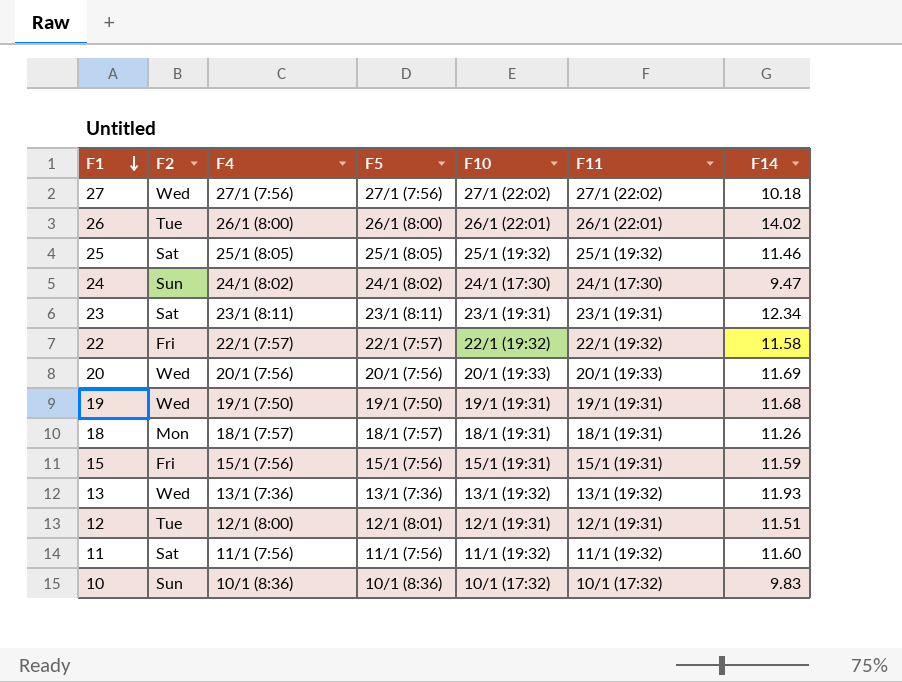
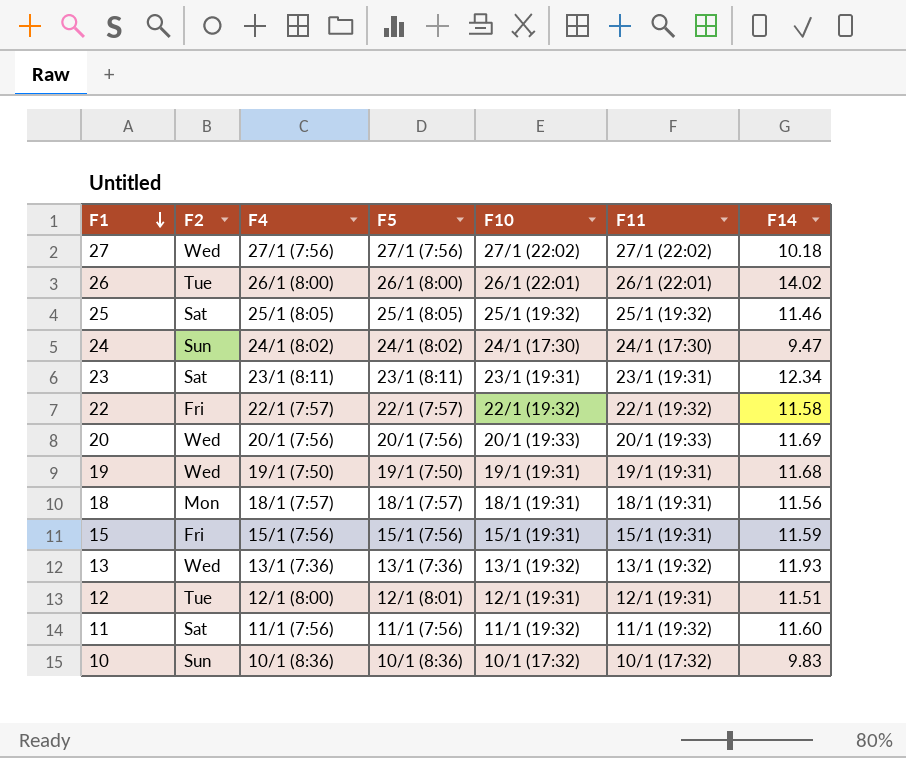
18 | F14: 11.26 -> 11.56

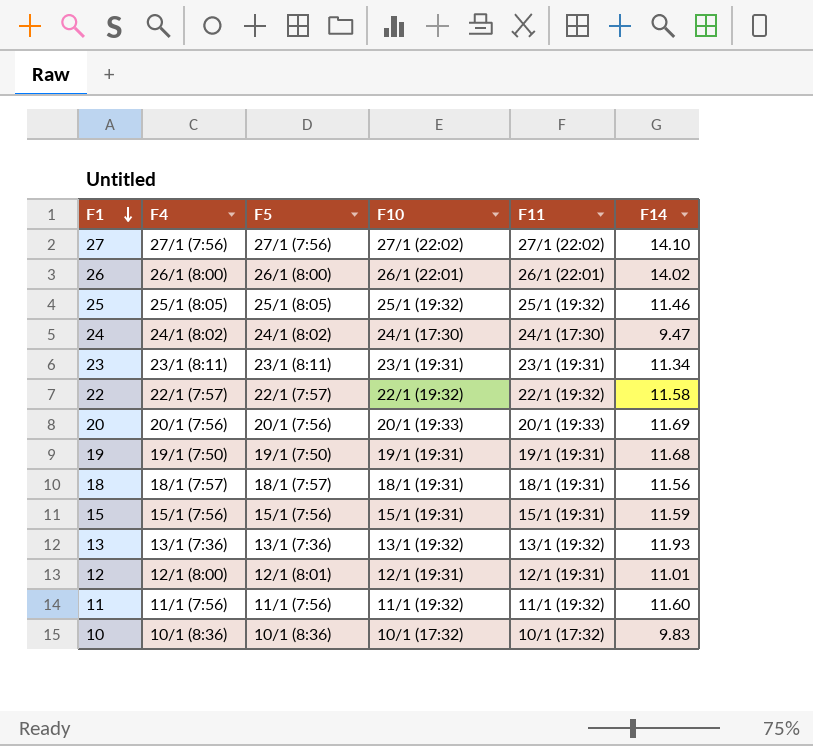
column F2 | position: 2 -> none
27 | F14: 10.18 -> 14.10
23 | F14: 12.34 -> 11.34
12 | F14: 11.51 -> 11.01

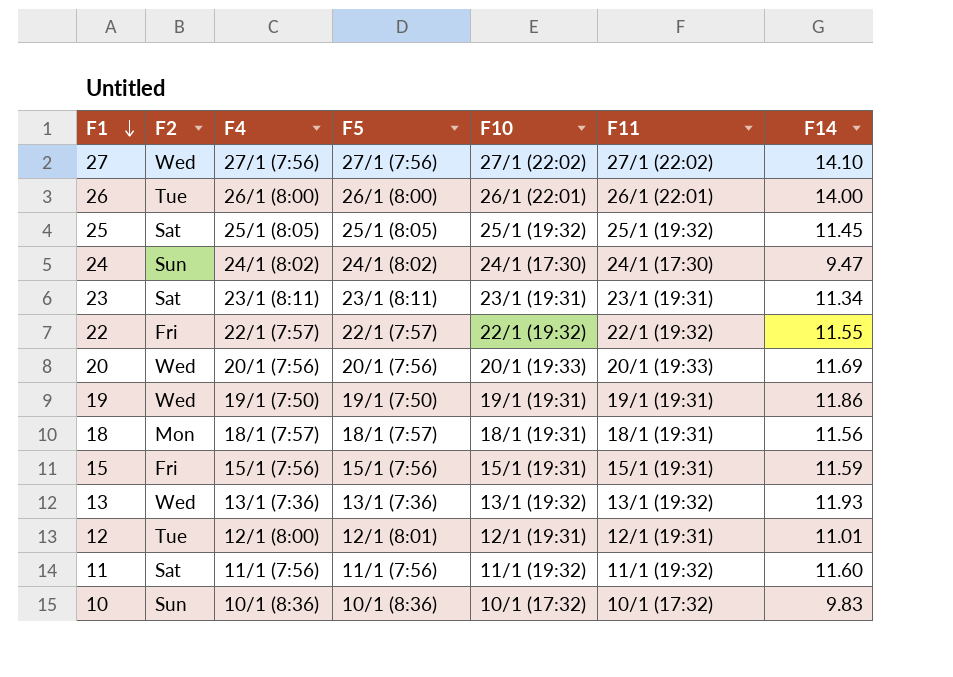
column F2 | position: none -> 2
26 | F14: 14.02 -> 14.00
25 | F14: 11.46 -> 11.45
22 | F14: 11.58 -> 11.55
19 | F14: 11.68 -> 11.86

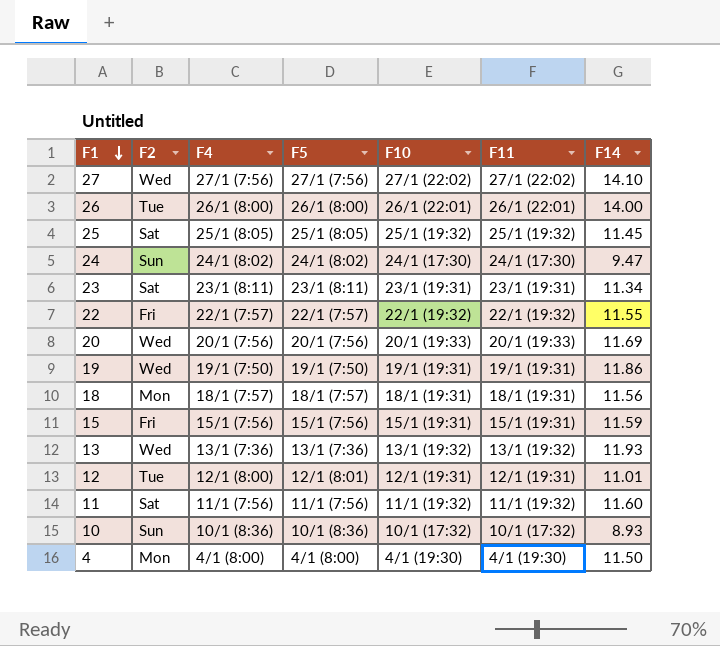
10 | F14: 9.83 -> 8.93
row 4: none -> Mon | 4/1 (8:00) | 4/1 (8:00) | 4/1 (19:30) | 4/1 (19:30) | 11.50

